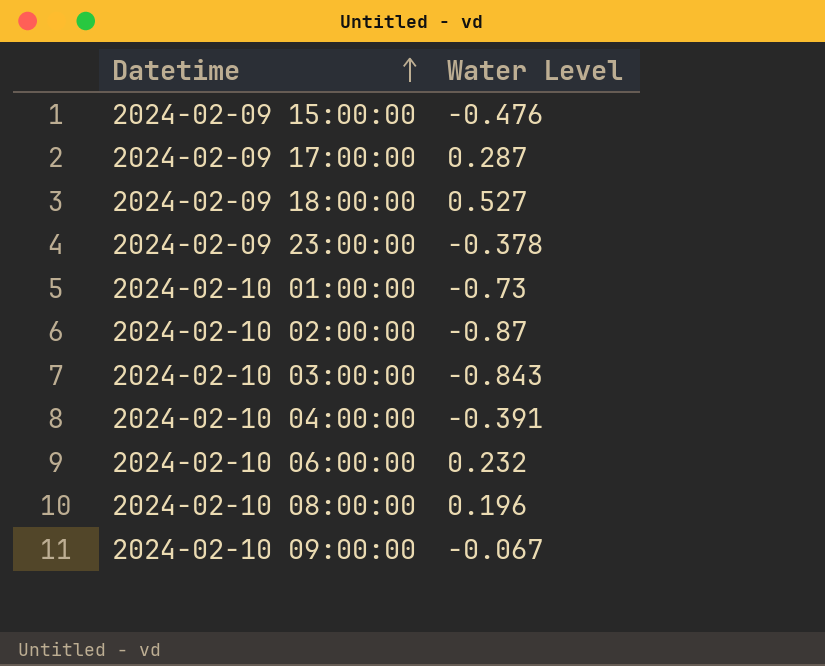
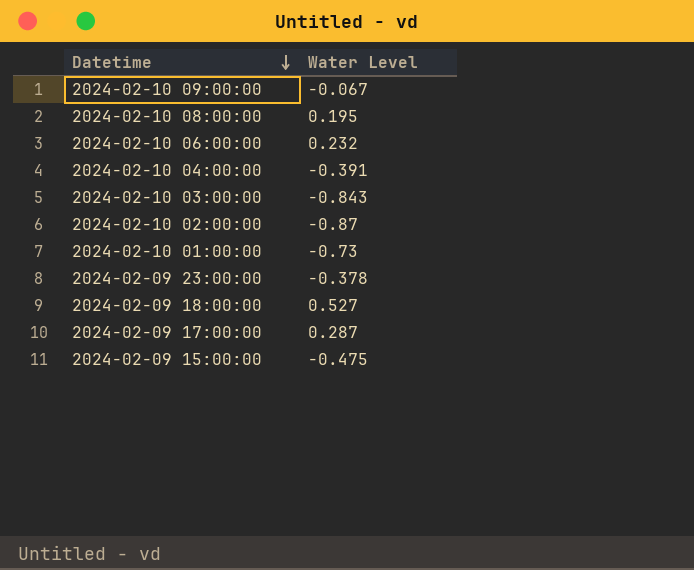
row order: Datetime ascending -> Datetime descending
2024-02-10 08:00:00 | Water Level: 0.196 -> 0.195
2024-02-09 15:00:00 | Water Level: -0.476 -> -0.475

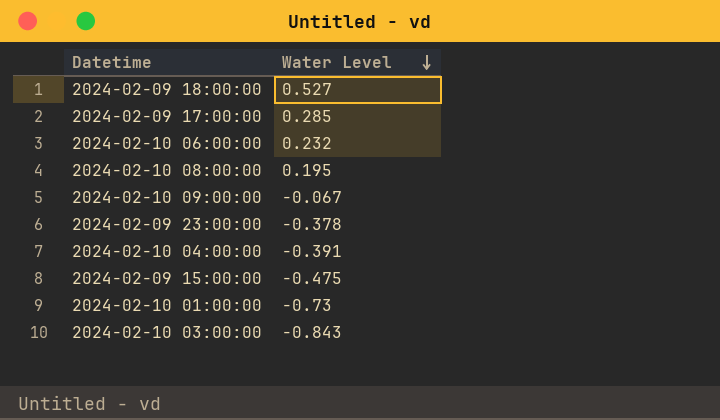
row order: Datetime descending -> Water Level descending
row 2024-02-10 02:00:00: -0.87 -> none
2024-02-09 17:00:00 | Water Level: 0.287 -> 0.285

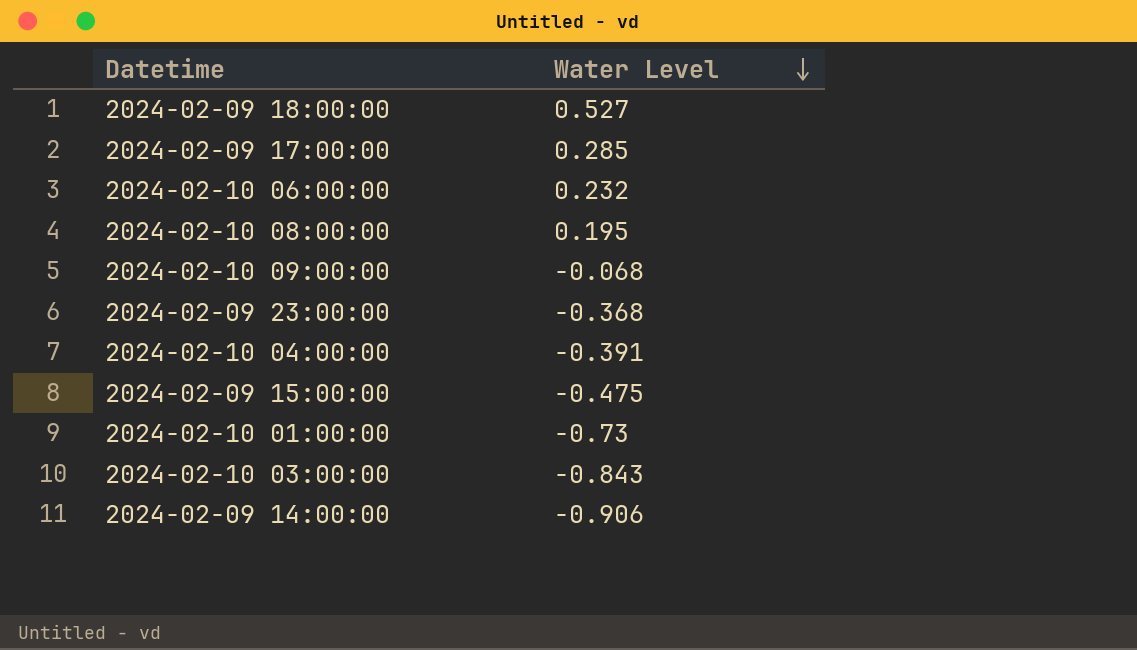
2024-02-10 09:00:00 | Water Level: -0.067 -> -0.068
2024-02-09 23:00:00 | Water Level: -0.378 -> -0.368
row 2024-02-09 14:00:00: none -> -0.906

